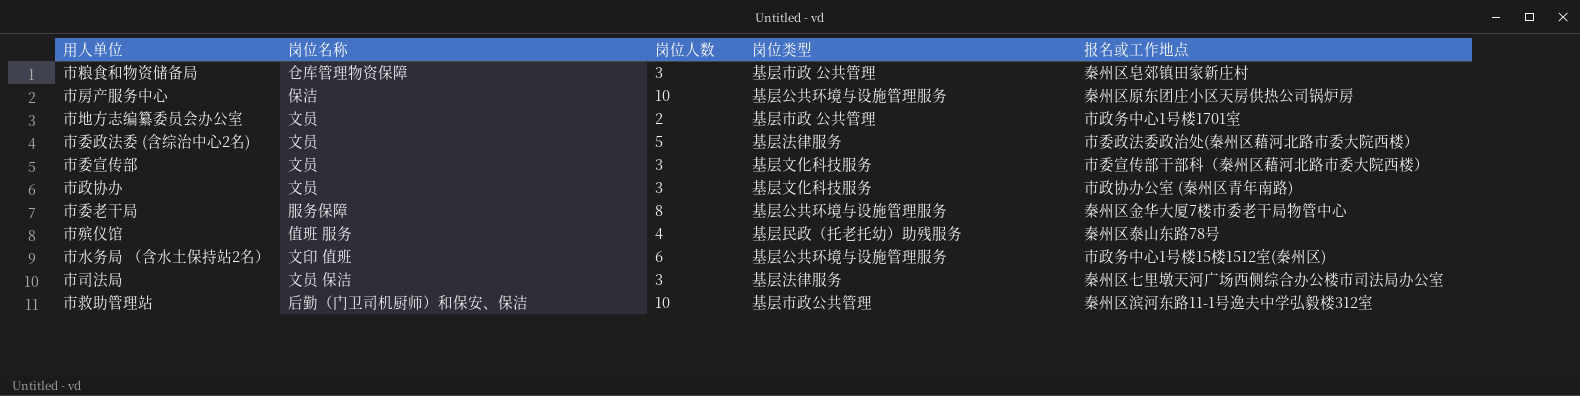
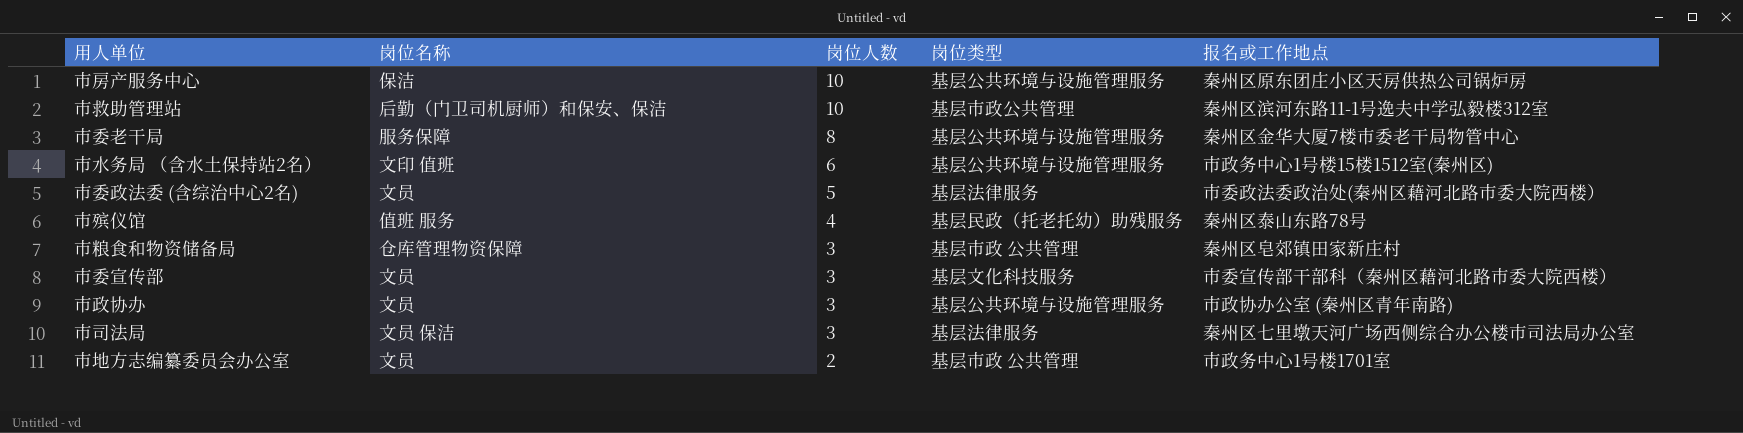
row order: none -> 岗位人数 descending
市政协办 | 岗位类型: 基层文化科技服务 -> 基层公共环境与设施管理服务

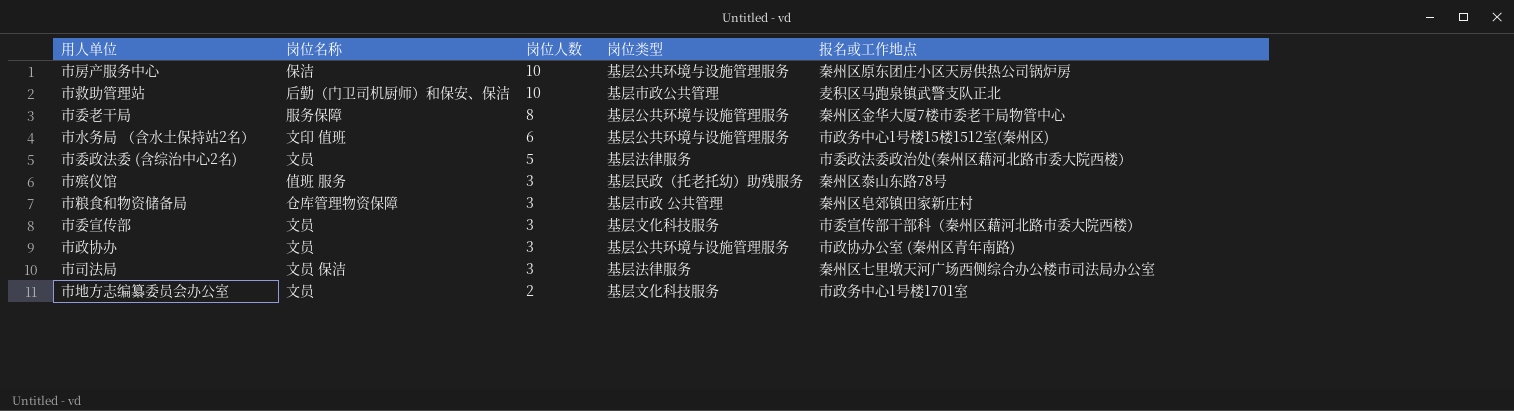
市救助管理站 | 报名或工作地点: 秦州区滨河东路11-1号逸夫中学弘毅楼312室 -> 麦积区马跑泉镇武警支队正北
市殡仪馆 | 岗位人数: 4 -> 3
市地方志编纂委员会办公室 | 岗位类型: 基层市政 公共管理 -> 基层文化科技服务

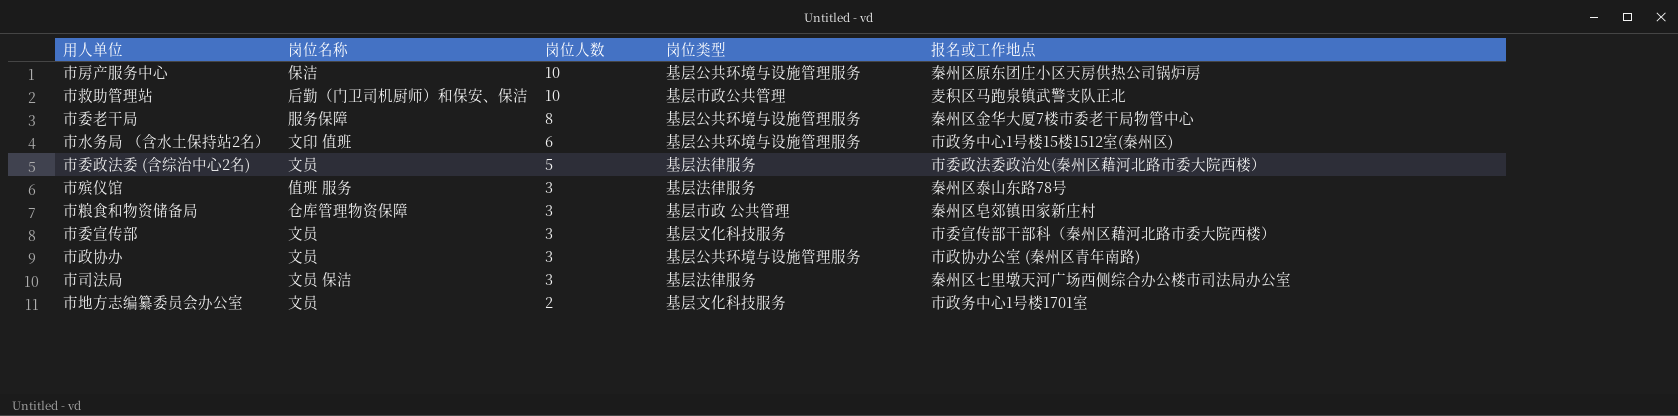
市殡仪馆 | 岗位类型: 基层民政（托老托幼）助残服务 -> 基层法律服务

